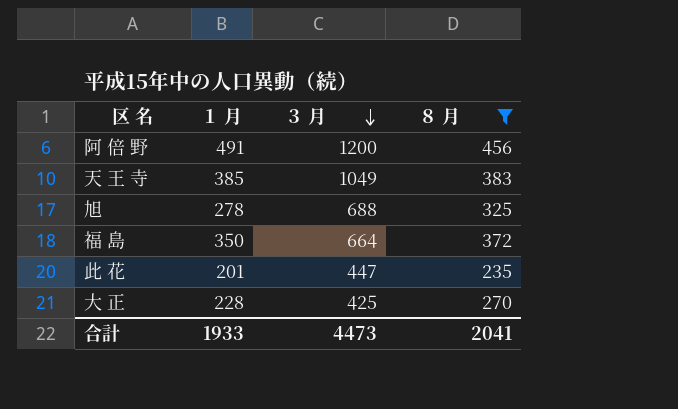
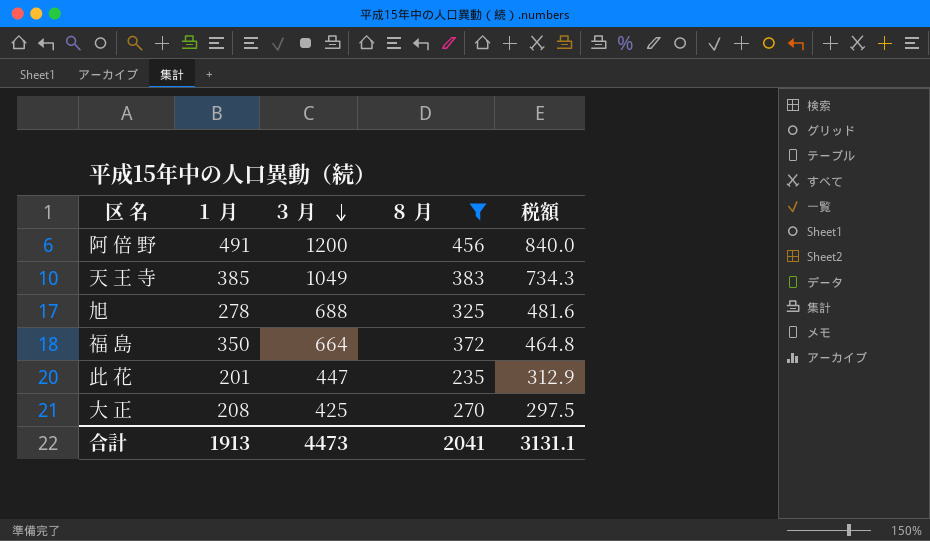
column 税額 | formula: none -> [３ 月] * 0.7
大 正 | １ 月: 228 -> 208
合計 | １ 月: 1933 -> 1913

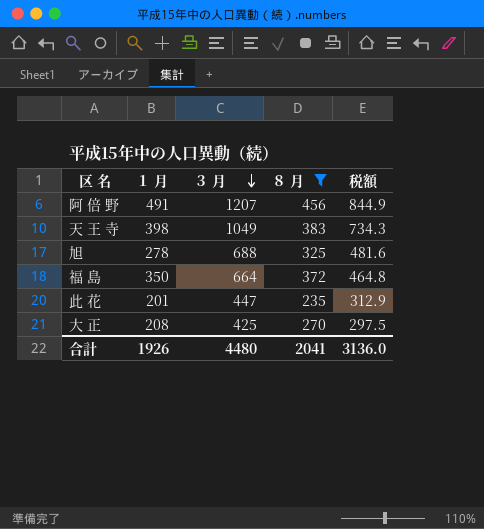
阿 倍 野 | ３ 月: 1200 -> 1207
阿 倍 野 | 税額: 840.0 -> 844.9
天 王 寺 | １ 月: 385 -> 398
合計 | １ 月: 1913 -> 1926
合計 | ３ 月: 4473 -> 4480
合計 | 税額: 3131.1 -> 3136.0

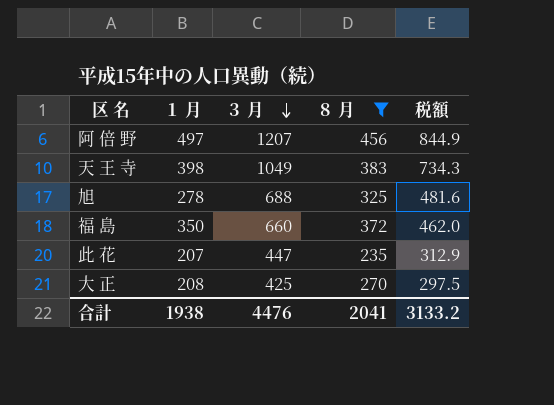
阿 倍 野 | １ 月: 491 -> 497
福 島 | ３ 月: 664 -> 660
福 島 | 税額: 464.8 -> 462.0
此 花 | １ 月: 201 -> 207
合計 | １ 月: 1926 -> 1938
合計 | ３ 月: 4480 -> 4476
合計 | 税額: 3136.0 -> 3133.2

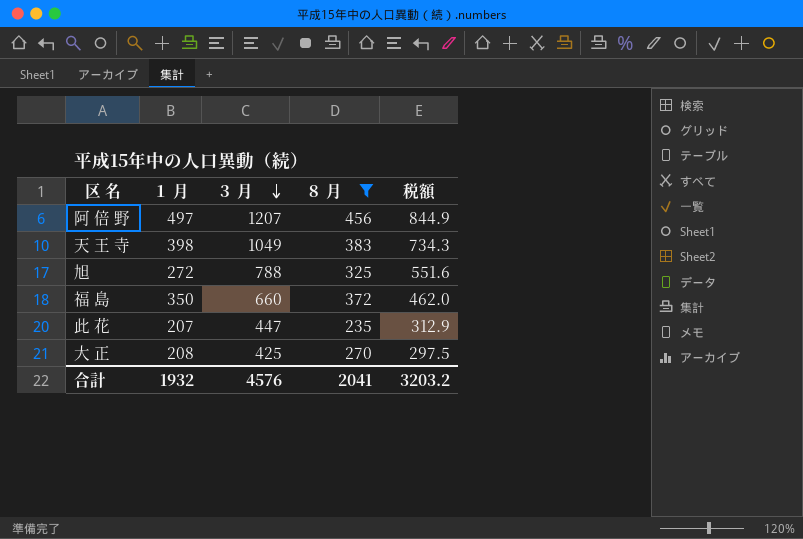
旭 | １ 月: 278 -> 272
旭 | ３ 月: 688 -> 788
旭 | 税額: 481.6 -> 551.6
合計 | １ 月: 1938 -> 1932
合計 | ３ 月: 4476 -> 4576
合計 | 税額: 3133.2 -> 3203.2

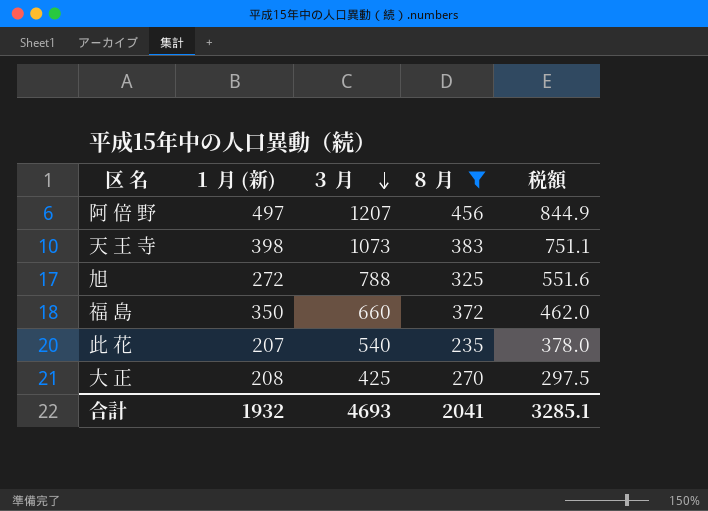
column name: １ 月 -> １ 月 (新)
天 王 寺 | ３ 月: 1049 -> 1073
天 王 寺 | 税額: 734.3 -> 751.1
此 花 | ３ 月: 447 -> 540
此 花 | 税額: 312.9 -> 378.0
合計 | ３ 月: 4576 -> 4693
合計 | 税額: 3203.2 -> 3285.1

